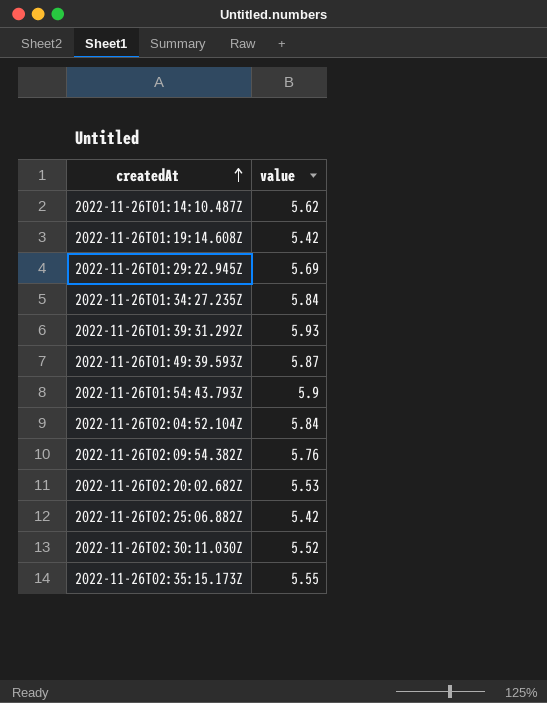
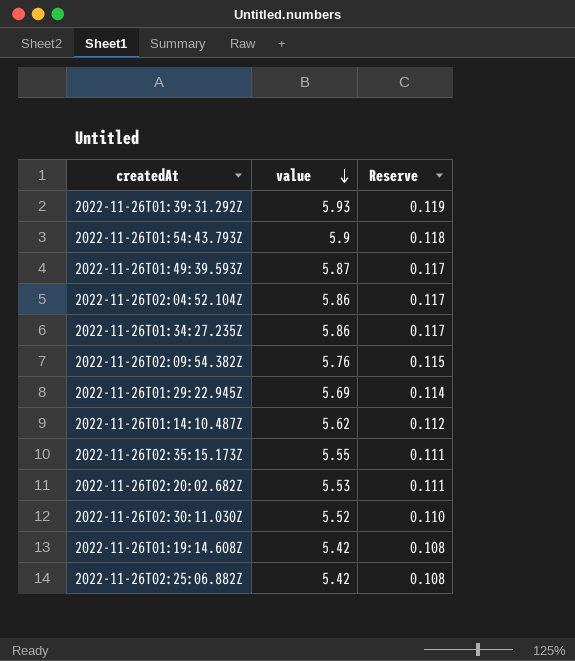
row order: createdAt ascending -> value descending
column Reserve | formula: none -> [value] * 0.02
2022-11-26T02:04:52.104Z | value: 5.84 -> 5.86
2022-11-26T01:34:27.235Z | value: 5.84 -> 5.86

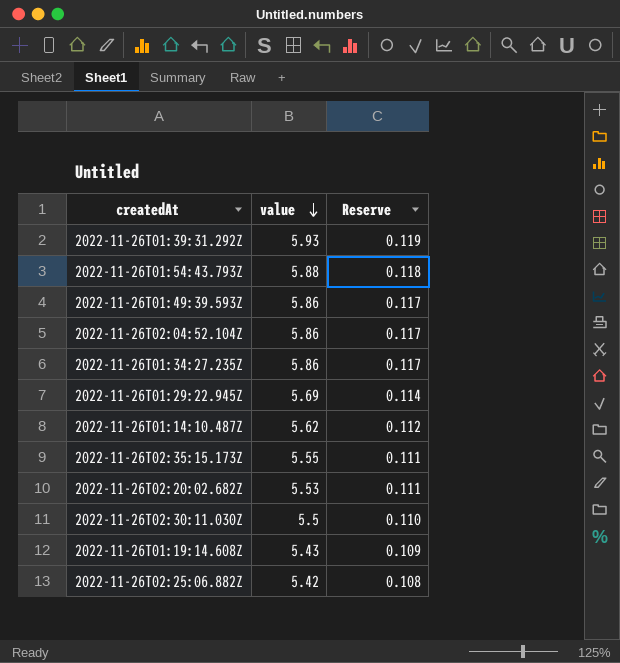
row 2022-11-26T02:09:54.382Z: 5.76 | 0.115 -> none
2022-11-26T01:54:43.793Z | value: 5.9 -> 5.88
2022-11-26T01:49:39.593Z | value: 5.87 -> 5.86
2022-11-26T02:30:11.030Z | value: 5.52 -> 5.5
2022-11-26T01:19:14.608Z | value: 5.42 -> 5.43
2022-11-26T01:19:14.608Z | Reserve: 0.108 -> 0.109

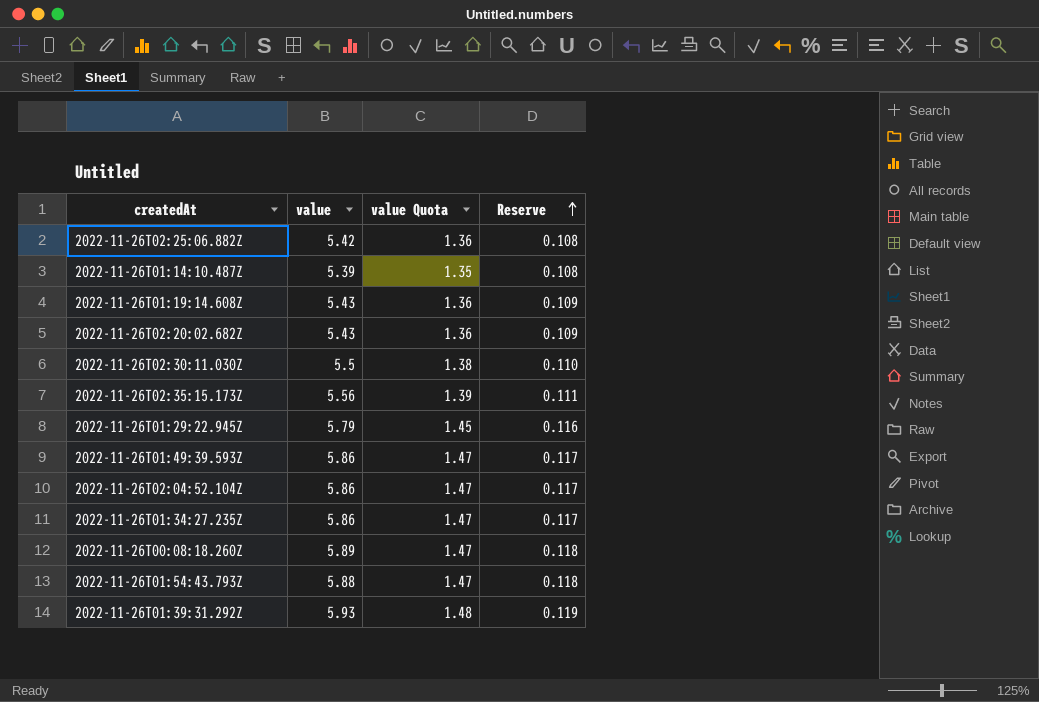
row order: value descending -> Reserve ascending
column value Quota | formula: none -> [value] * 0.25
2022-11-26T01:14:10.487Z | value: 5.62 -> 5.39
2022-11-26T01:14:10.487Z | Reserve: 0.112 -> 0.108
2022-11-26T02:20:02.682Z | value: 5.53 -> 5.43
2022-11-26T02:20:02.682Z | Reserve: 0.111 -> 0.109
2022-11-26T02:35:15.173Z | value: 5.55 -> 5.56
2022-11-26T01:29:22.945Z | value: 5.69 -> 5.79
2022-11-26T01:29:22.945Z | Reserve: 0.114 -> 0.116
row 2022-11-26T00:08:18.260Z: none -> 5.89 | 1.47 | 0.118

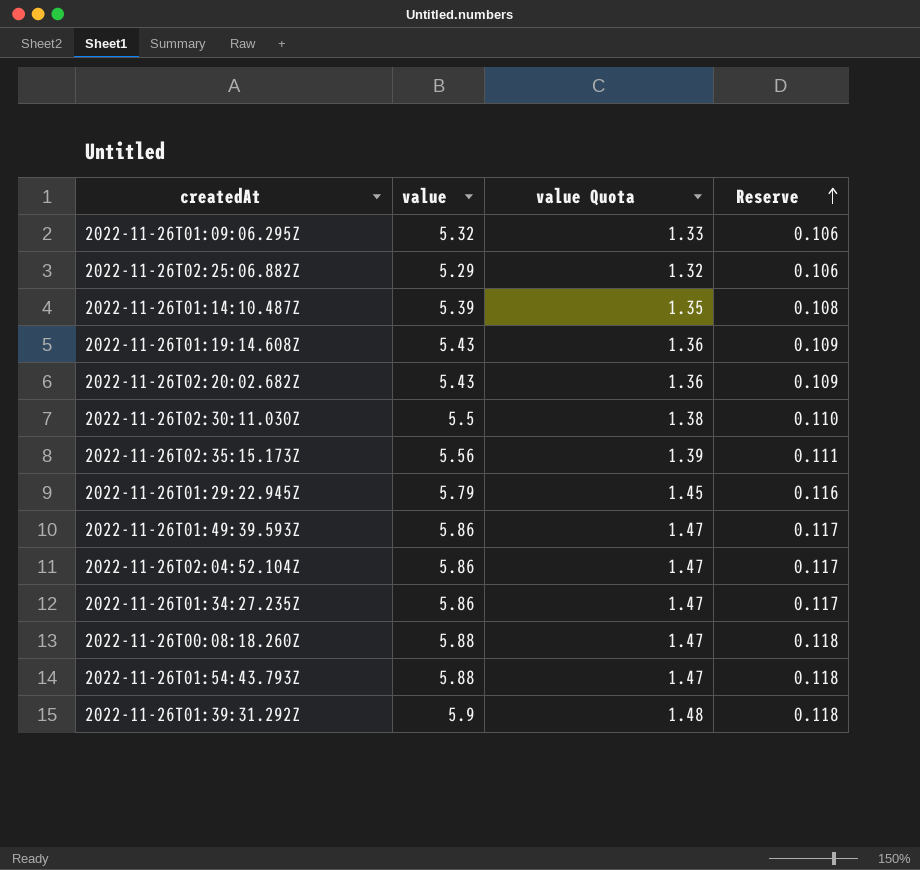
row 2022-11-26T01:09:06.295Z: none -> 5.32 | 1.33 | 0.106
2022-11-26T02:25:06.882Z | value: 5.42 -> 5.29
2022-11-26T02:25:06.882Z | value Quota: 1.36 -> 1.32
2022-11-26T02:25:06.882Z | Reserve: 0.108 -> 0.106
2022-11-26T00:08:18.260Z | value: 5.89 -> 5.88
2022-11-26T01:39:31.292Z | value: 5.93 -> 5.9
2022-11-26T01:39:31.292Z | Reserve: 0.119 -> 0.118

